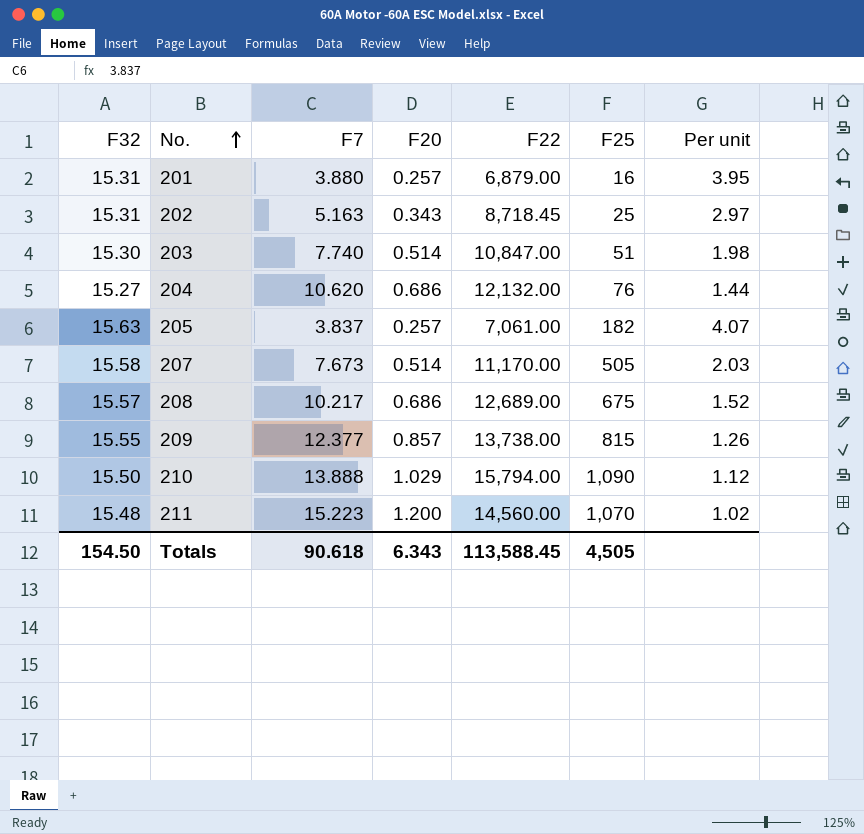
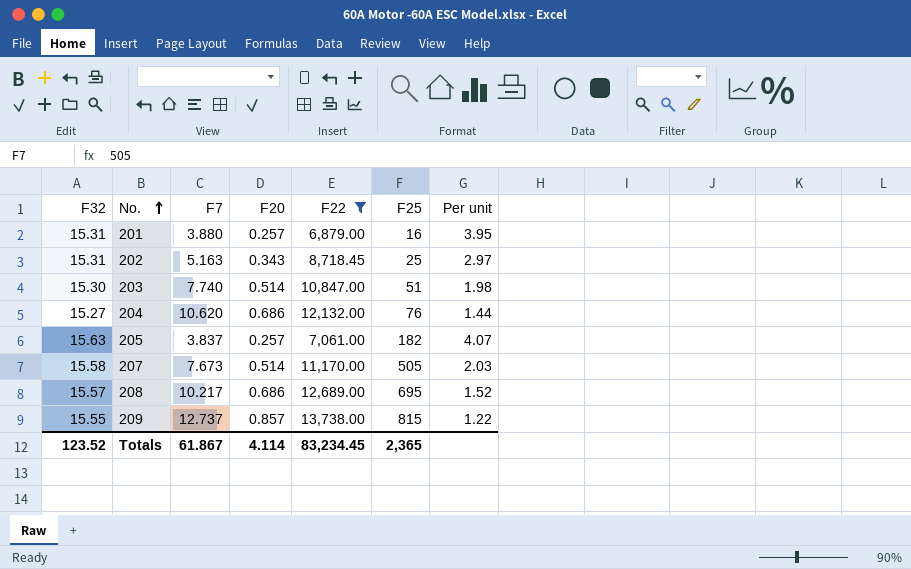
filter: none -> F22 <= 13,738.00
208 | F25: 675 -> 695
209 | F7: 12.377 -> 12.737
209 | Per unit: 1.26 -> 1.22
Totals | F32: 154.50 -> 123.52
Totals | F7: 90.618 -> 61.867
Totals | F20: 6.343 -> 4.114
Totals | F22: 113,588.45 -> 83,234.45
Totals | F25: 4,505 -> 2,365

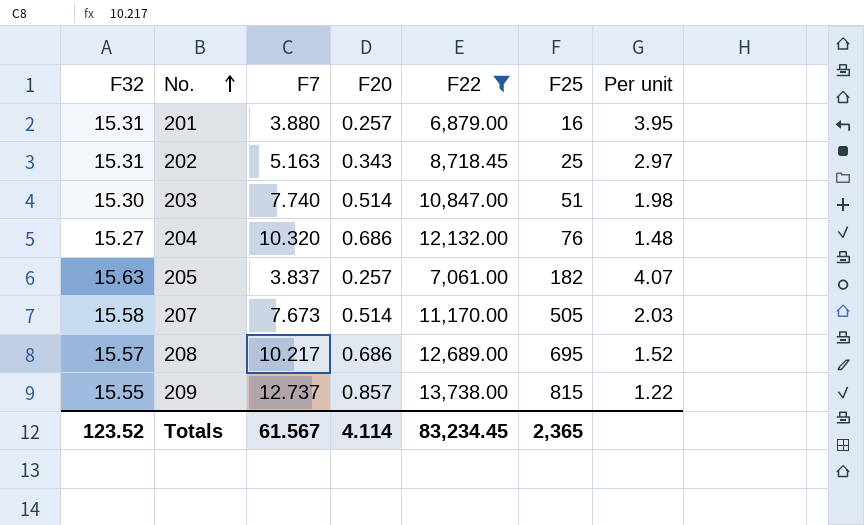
204 | F7: 10.620 -> 10.320
204 | Per unit: 1.44 -> 1.48
Totals | F7: 61.867 -> 61.567

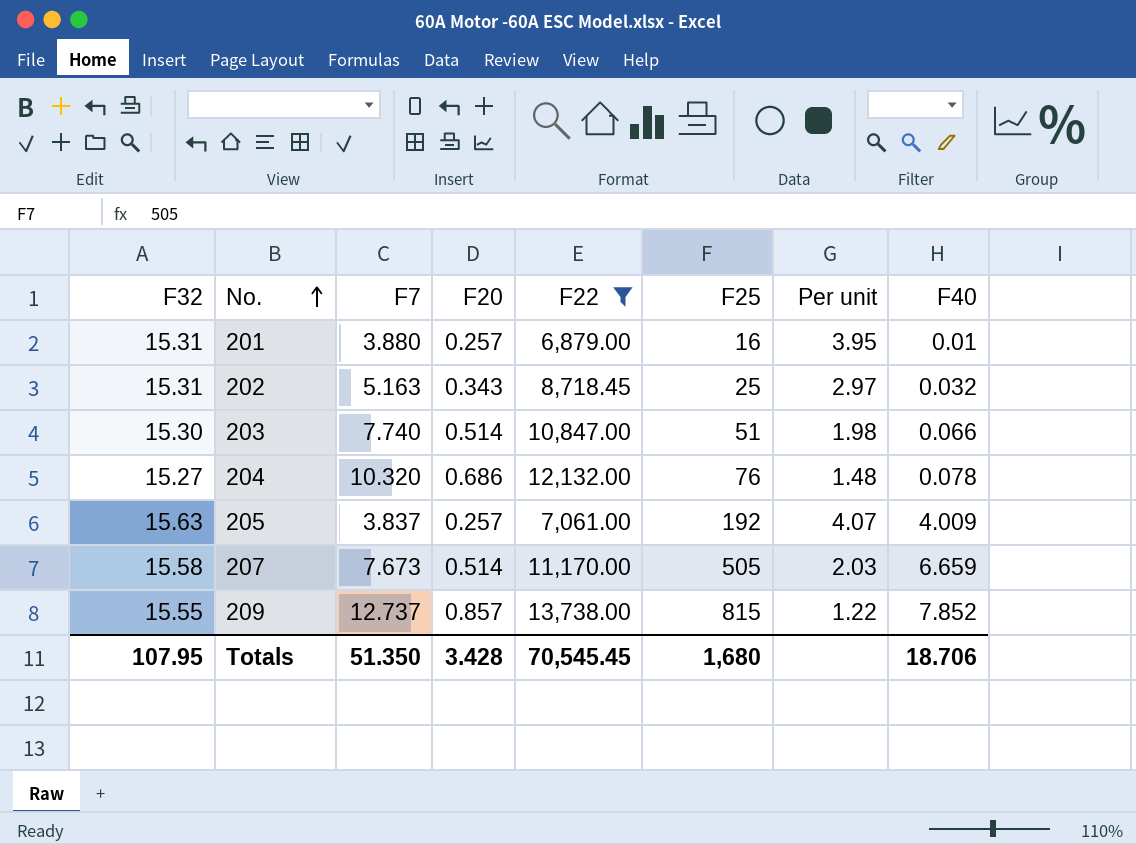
column F40 | position: none -> 8
row 208: 15.57 | 10.217 | 0.686 | 12,689.00 | 695 | 1.52 -> none
205 | F25: 182 -> 192
Totals | F32: 123.52 -> 107.95
Totals | F7: 61.567 -> 51.350
Totals | F20: 4.114 -> 3.428
Totals | F22: 83,234.45 -> 70,545.45
Totals | F25: 2,365 -> 1,680

